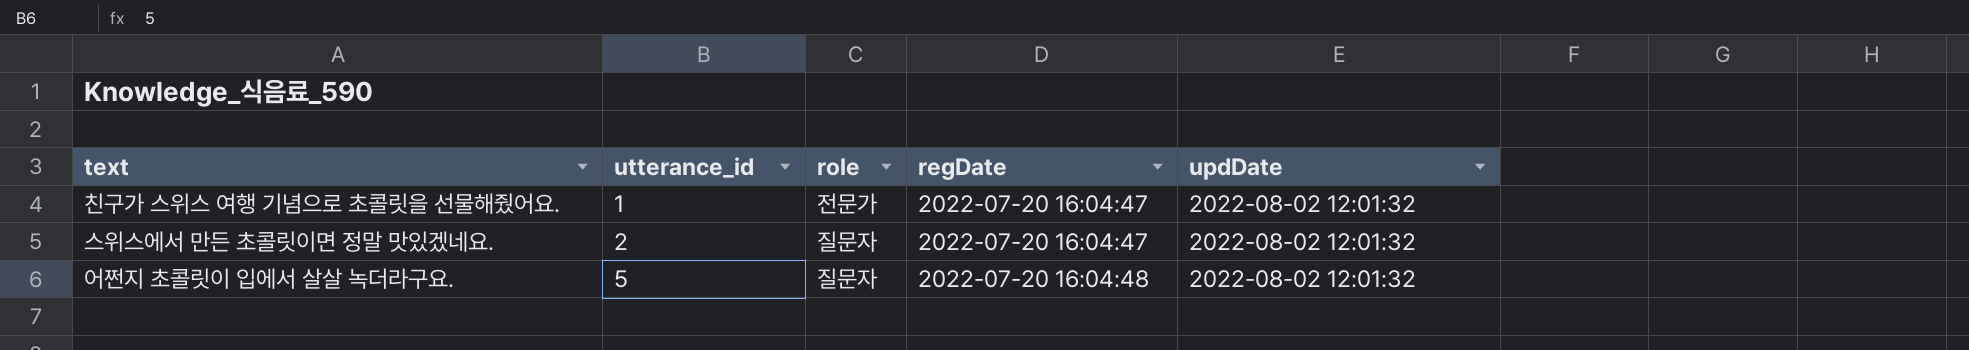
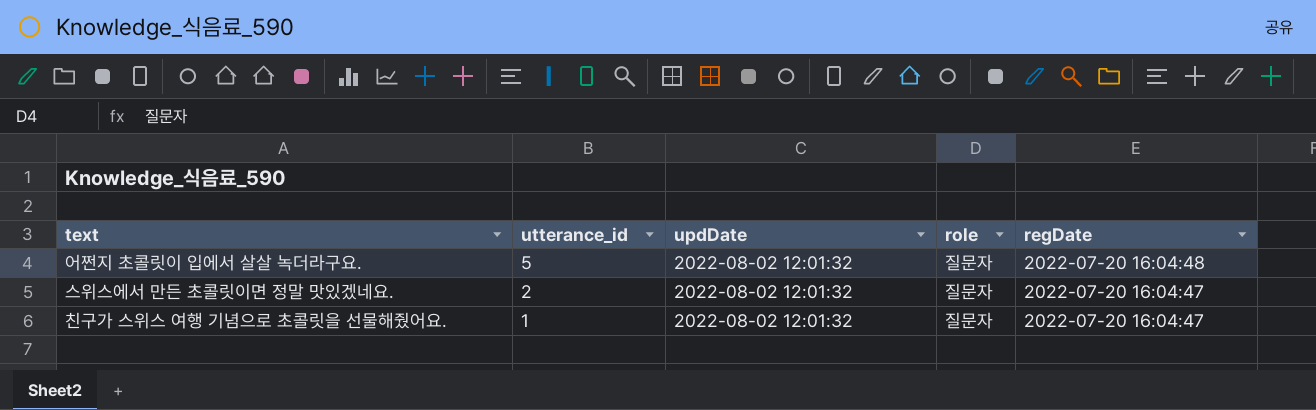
row order: utterance_id ascending -> utterance_id descending
column updDate | position: 5 -> 3
친구가 스위스 여행 기념으로 초콜릿을 선물해줬어요. | role: 전문가 -> 질문자

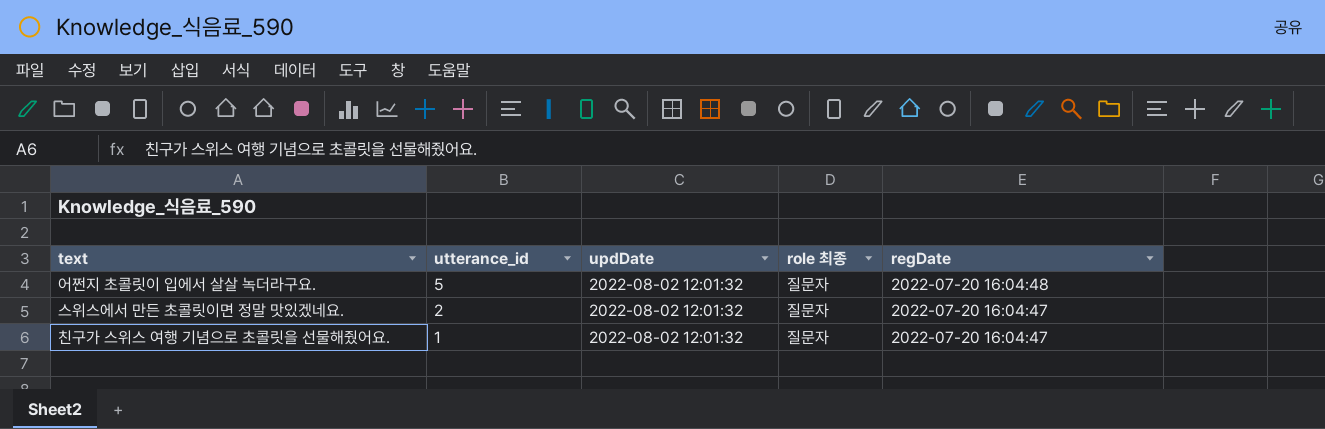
column name: role -> role 최종

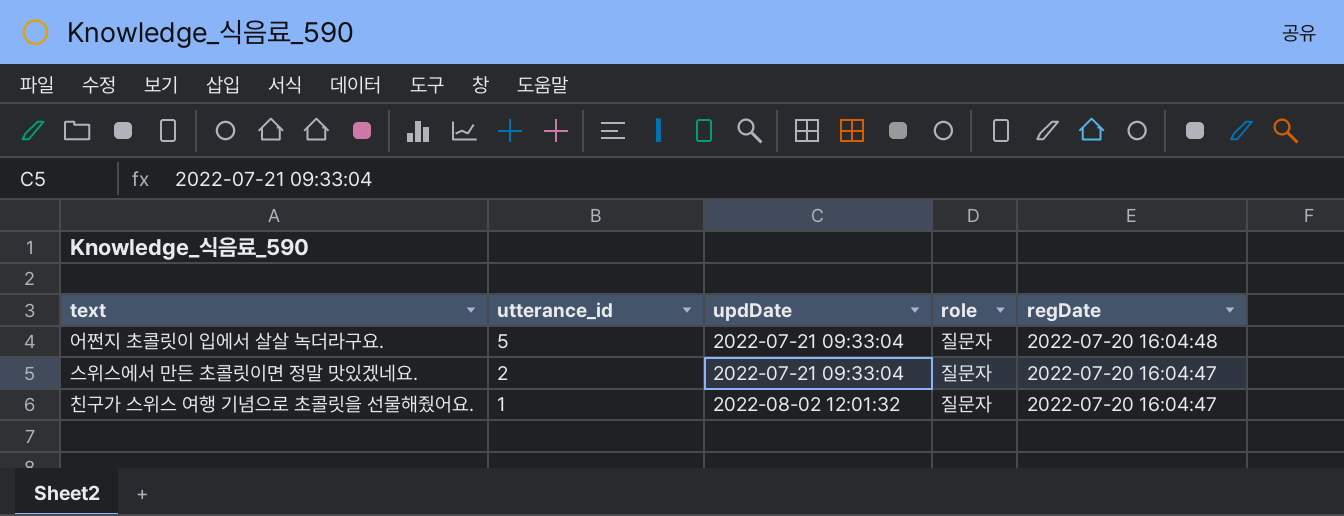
column name: role 최종 -> role
어쩐지 초콜릿이 입에서 살살 녹더라구요. | updDate: 2022-08-02 12:01:32 -> 2022-07-21 09:33:04
스위스에서 만든 초콜릿이면 정말 맛있겠네요. | updDate: 2022-08-02 12:01:32 -> 2022-07-21 09:33:04

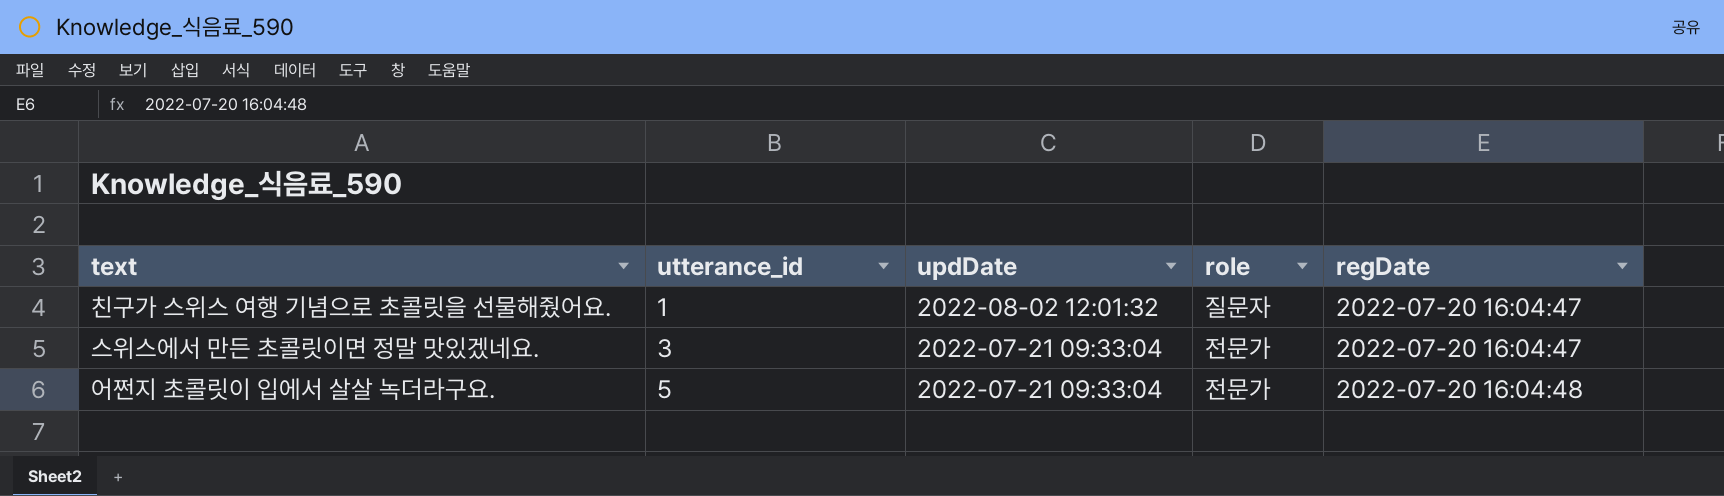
row order: utterance_id descending -> utterance_id ascending
스위스에서 만든 초콜릿이면 정말 맛있겠네요. | utterance_id: 2 -> 3
스위스에서 만든 초콜릿이면 정말 맛있겠네요. | role: 질문자 -> 전문가
어쩐지 초콜릿이 입에서 살살 녹더라구요. | role: 질문자 -> 전문가

